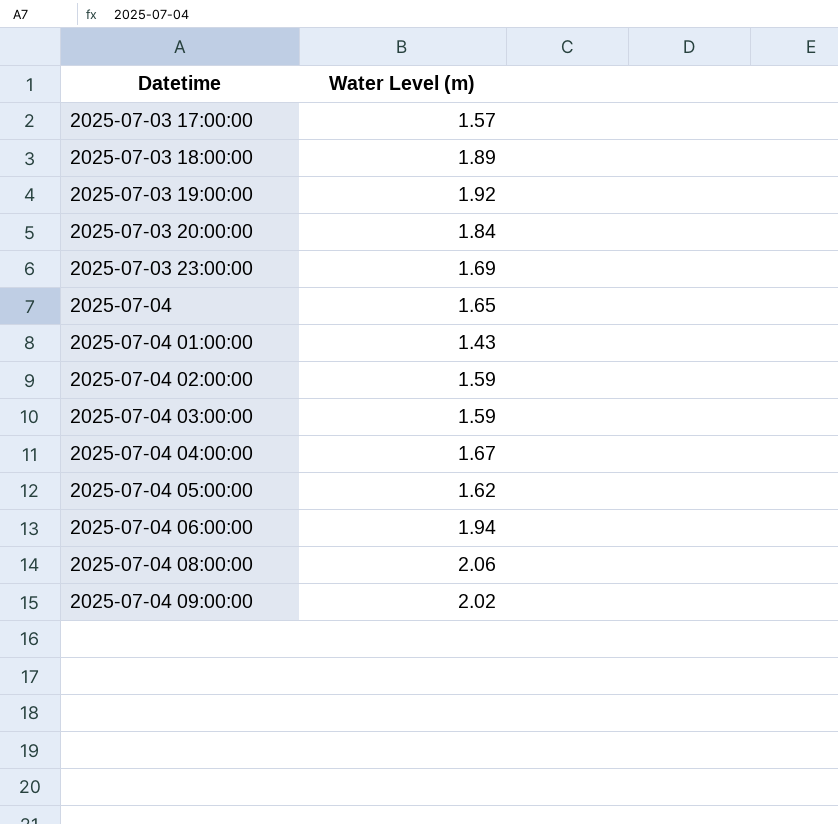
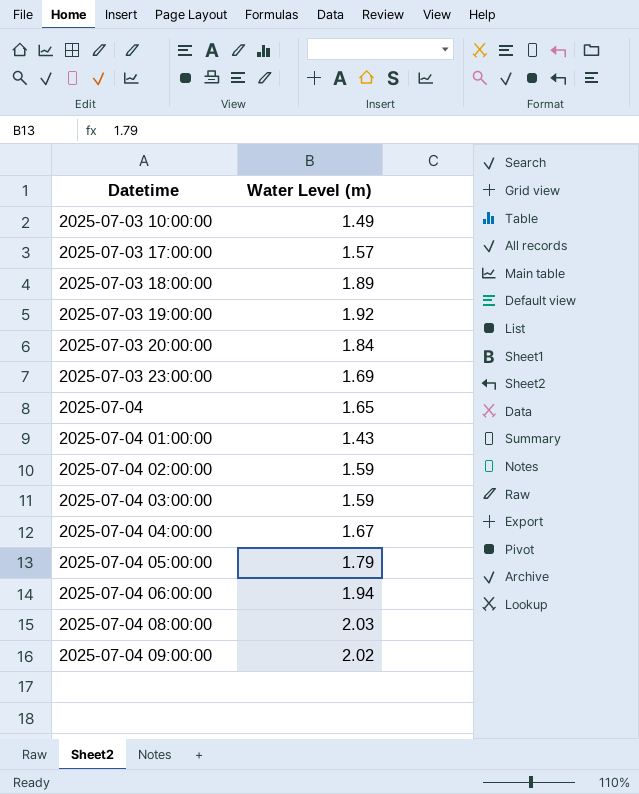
row 2025-07-03 10:00:00: none -> 1.49
2025-07-04 05:00:00 | Water Level (m): 1.62 -> 1.79
2025-07-04 08:00:00 | Water Level (m): 2.06 -> 2.03

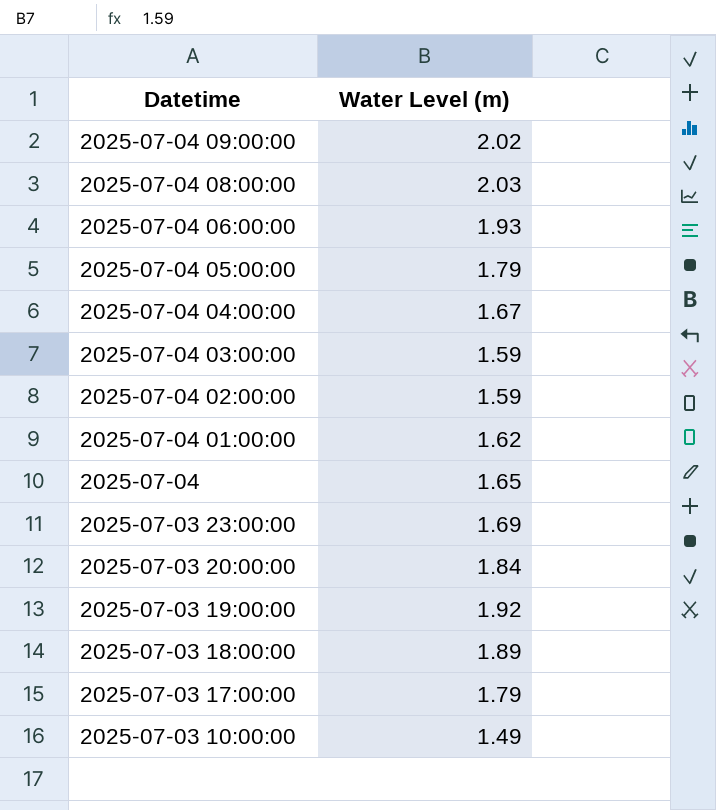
row order: Datetime ascending -> Datetime descending
2025-07-04 06:00:00 | Water Level (m): 1.94 -> 1.93
2025-07-04 01:00:00 | Water Level (m): 1.43 -> 1.62
2025-07-03 17:00:00 | Water Level (m): 1.57 -> 1.79

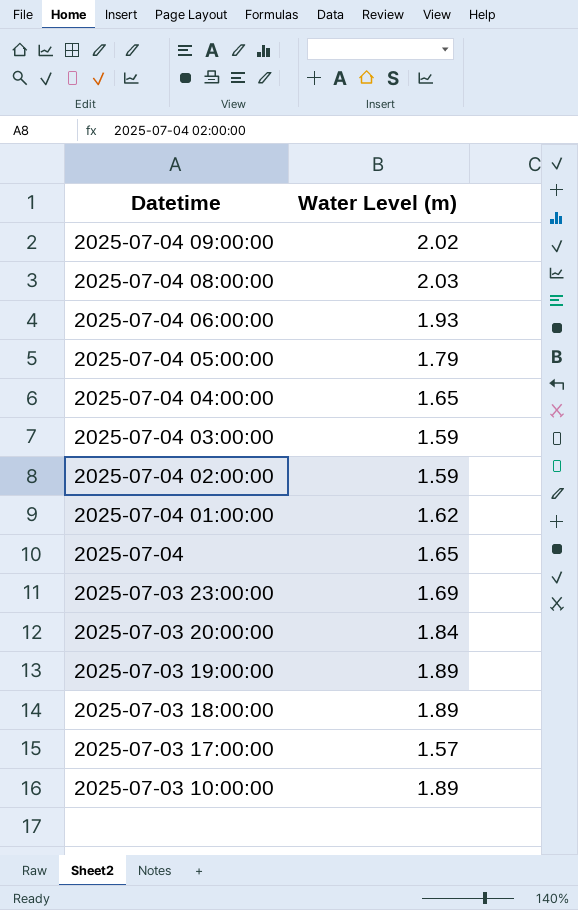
2025-07-04 04:00:00 | Water Level (m): 1.67 -> 1.65
2025-07-03 19:00:00 | Water Level (m): 1.92 -> 1.89
2025-07-03 17:00:00 | Water Level (m): 1.79 -> 1.57
2025-07-03 10:00:00 | Water Level (m): 1.49 -> 1.89

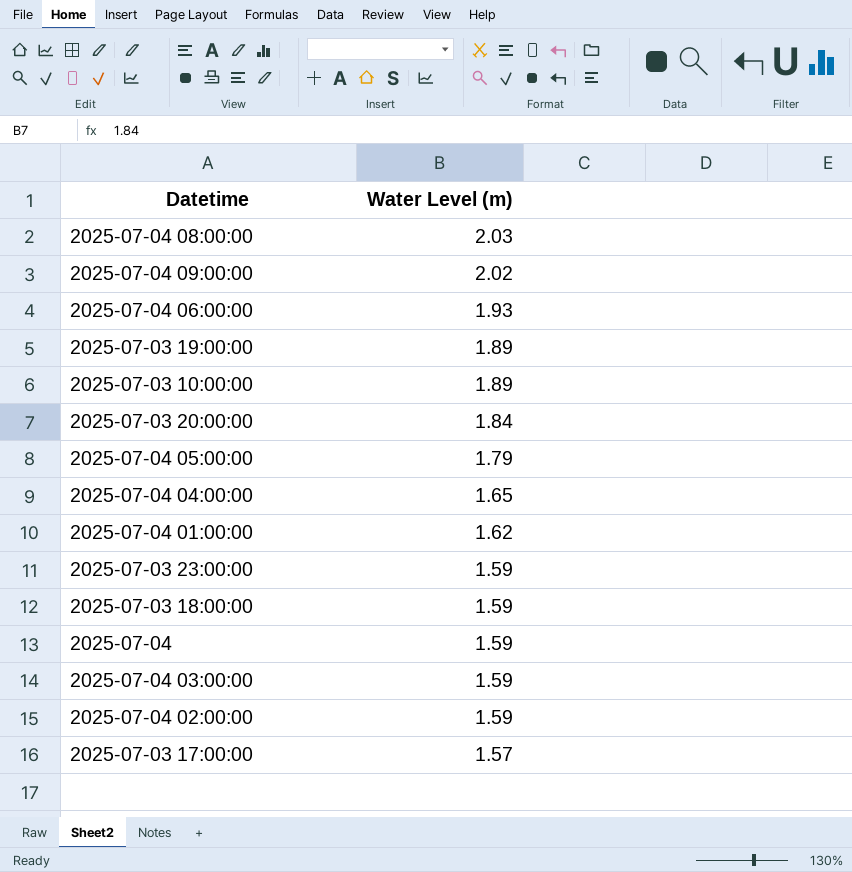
row order: Datetime descending -> Water Level (m) descending
2025-07-03 23:00:00 | Water Level (m): 1.69 -> 1.59
2025-07-03 18:00:00 | Water Level (m): 1.89 -> 1.59
2025-07-04 | Water Level (m): 1.65 -> 1.59

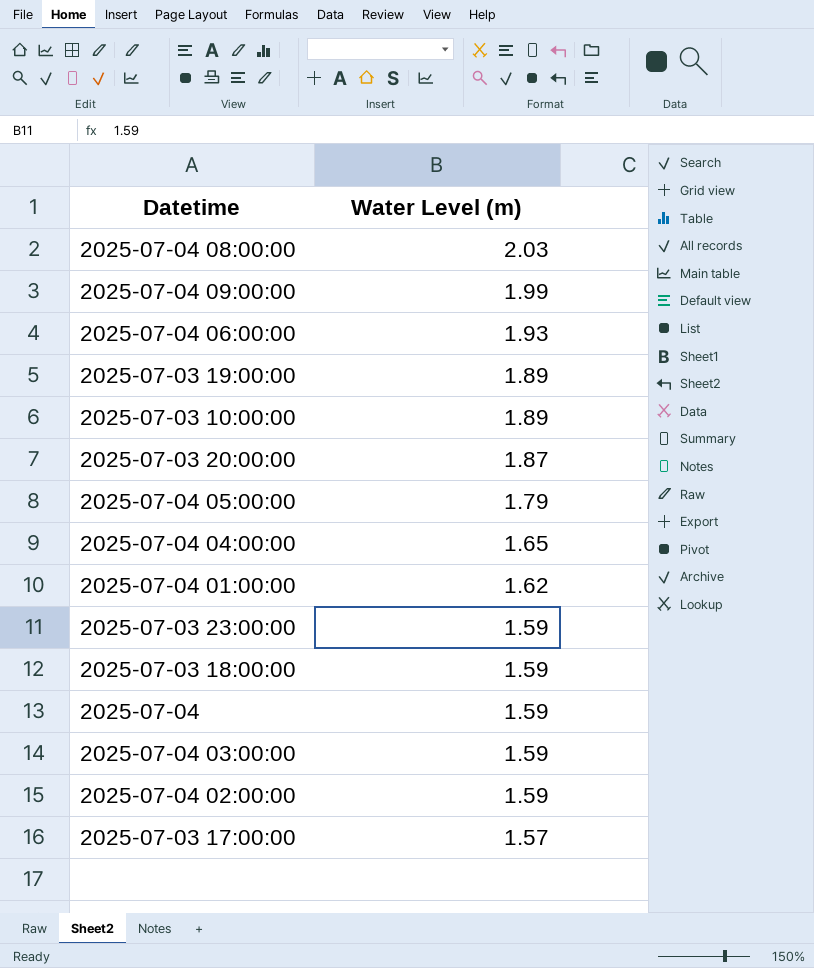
2025-07-04 09:00:00 | Water Level (m): 2.02 -> 1.99
2025-07-03 20:00:00 | Water Level (m): 1.84 -> 1.87

